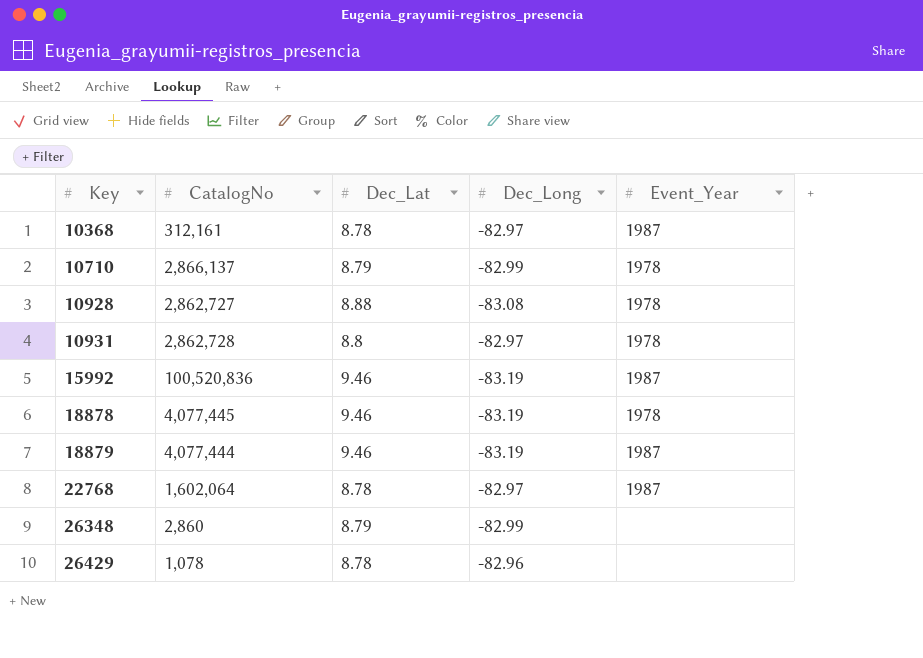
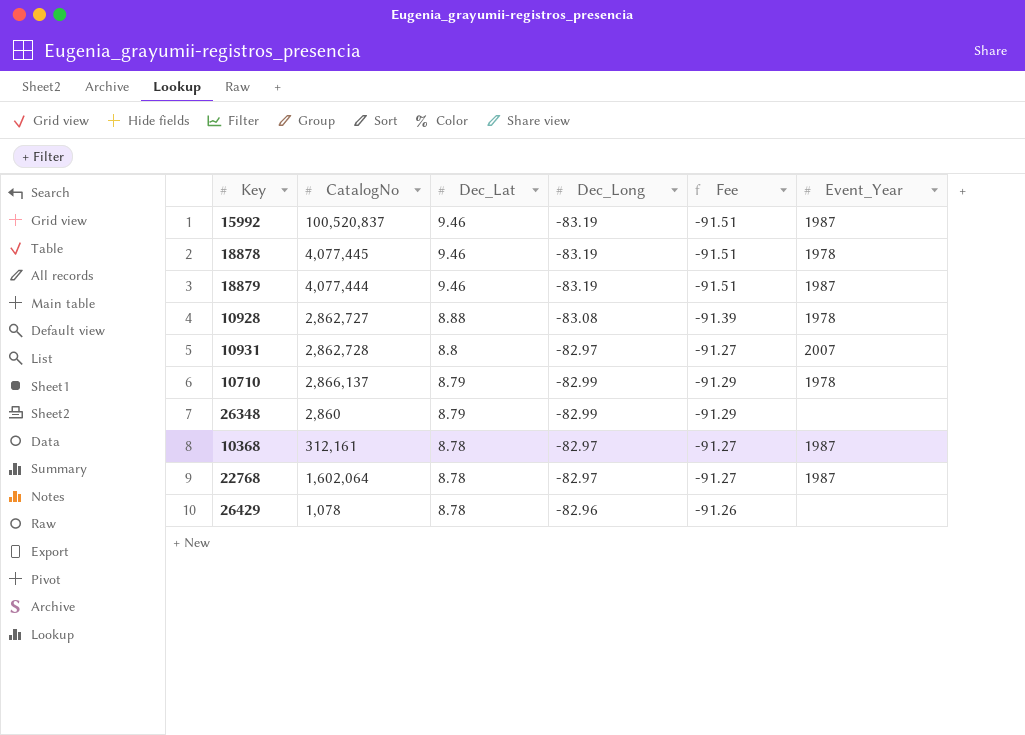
row order: Key ascending -> Dec_Lat descending
column Fee | formula: none -> [Dec_Long] * 1.1
15992 | CatalogNo: 100,520,836 -> 100,520,837
10931 | Event_Year: 1978 -> 2007

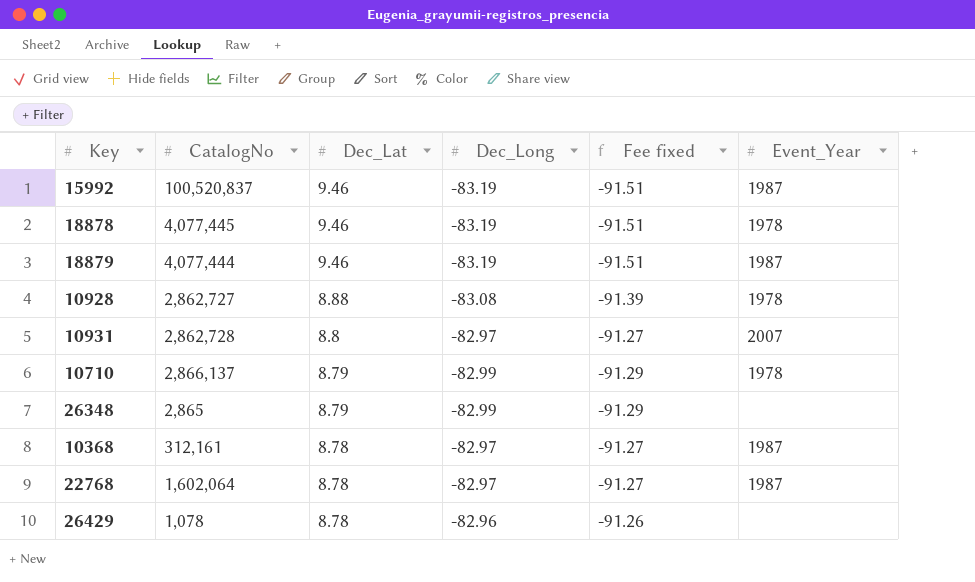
column name: Fee -> Fee fixed
26348 | CatalogNo: 2,860 -> 2,865

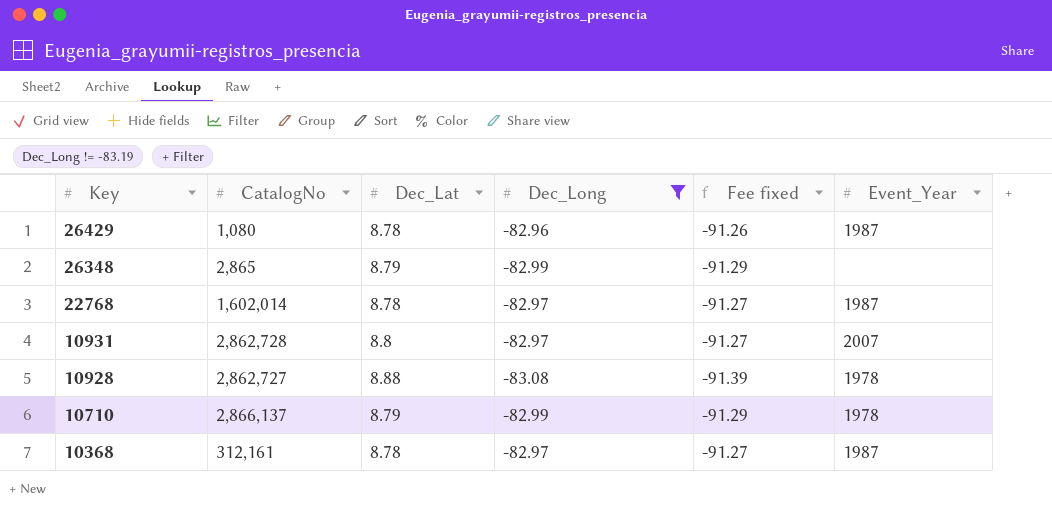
filter: none -> Dec_Long != -83.19
row order: Dec_Lat descending -> Key descending
26429 | CatalogNo: 1,078 -> 1,080
26429 | Event_Year: none -> 1987
22768 | CatalogNo: 1,602,064 -> 1,602,014

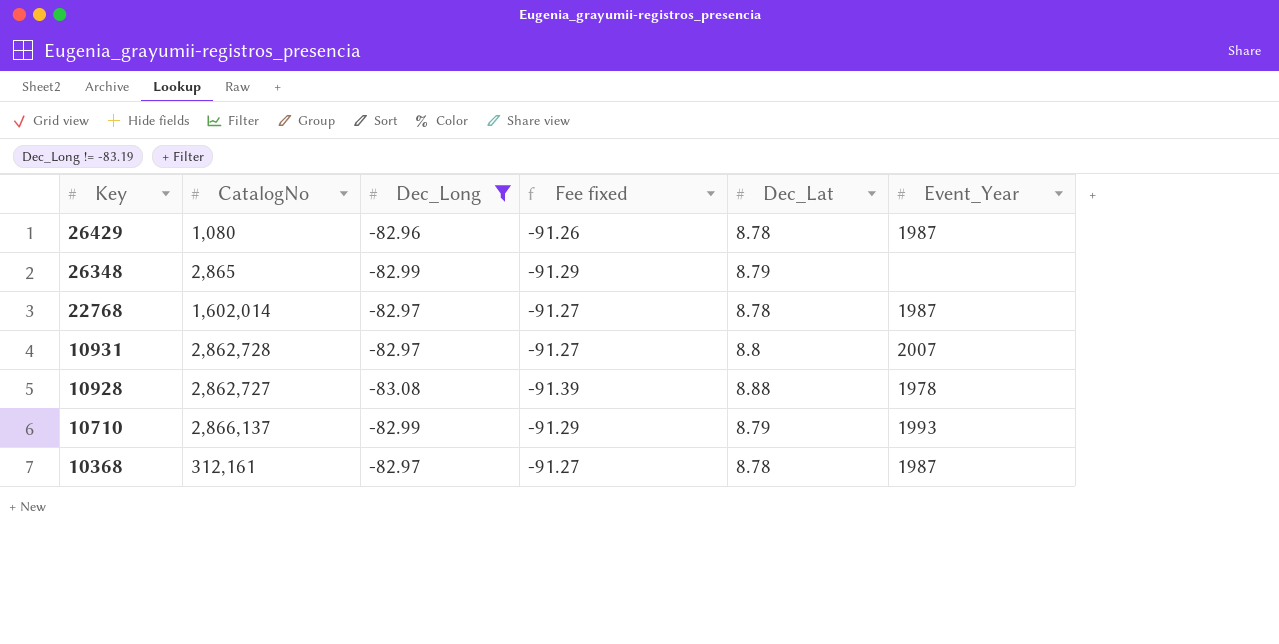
column Dec_Lat | position: 3 -> 5
10710 | Event_Year: 1978 -> 1993

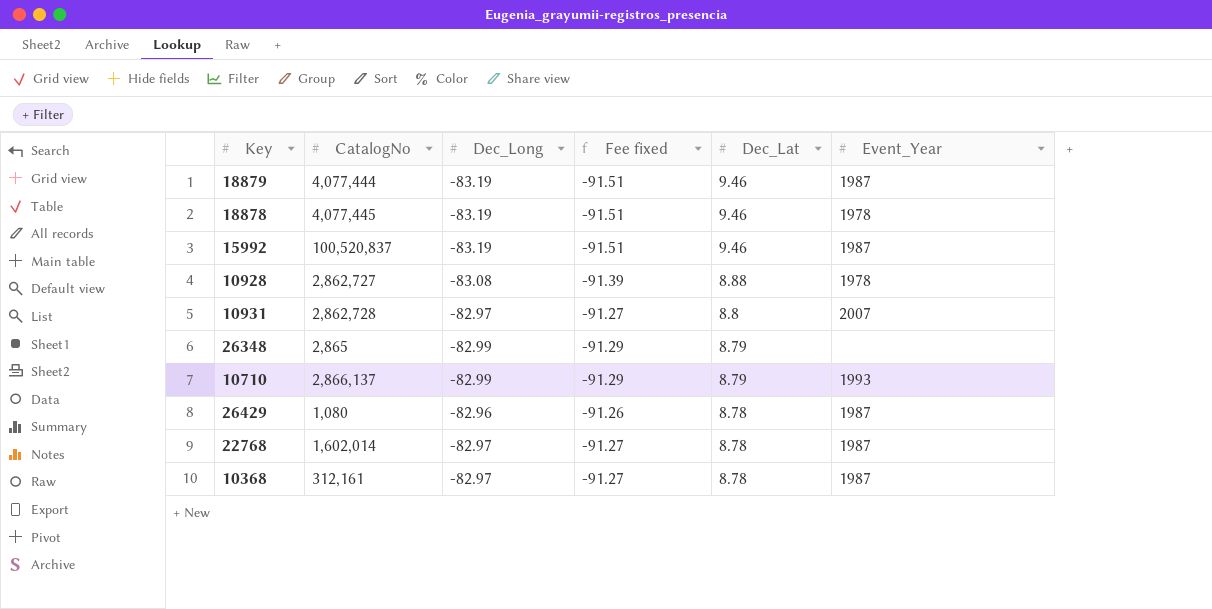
filter: Dec_Long != -83.19 -> none
row order: Key descending -> Dec_Lat descending

